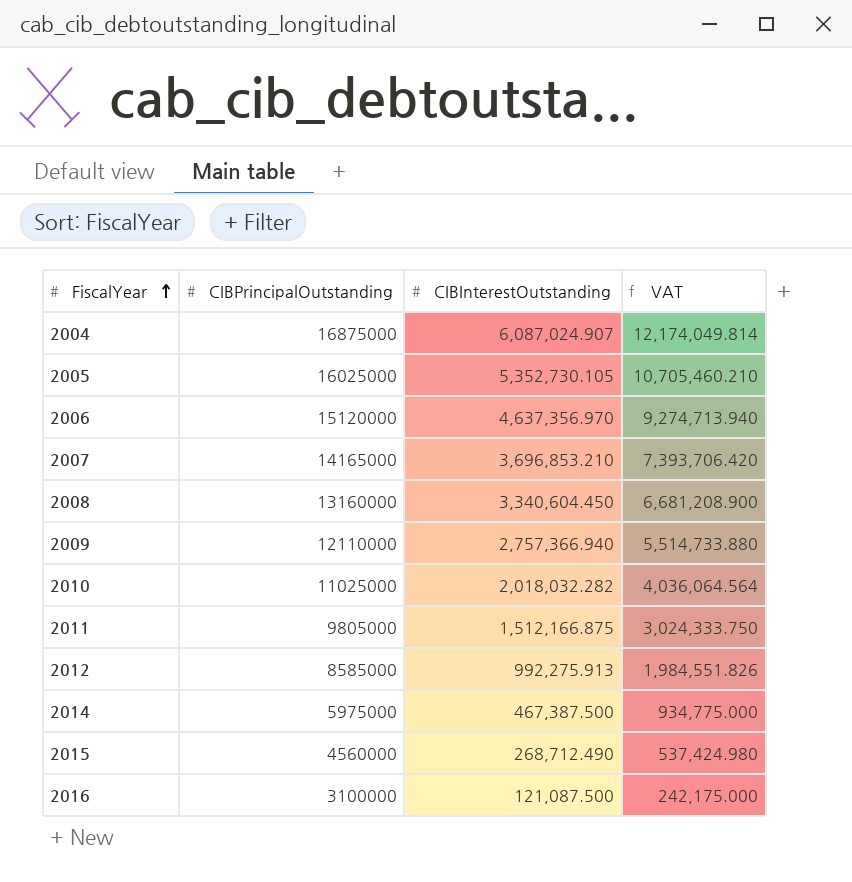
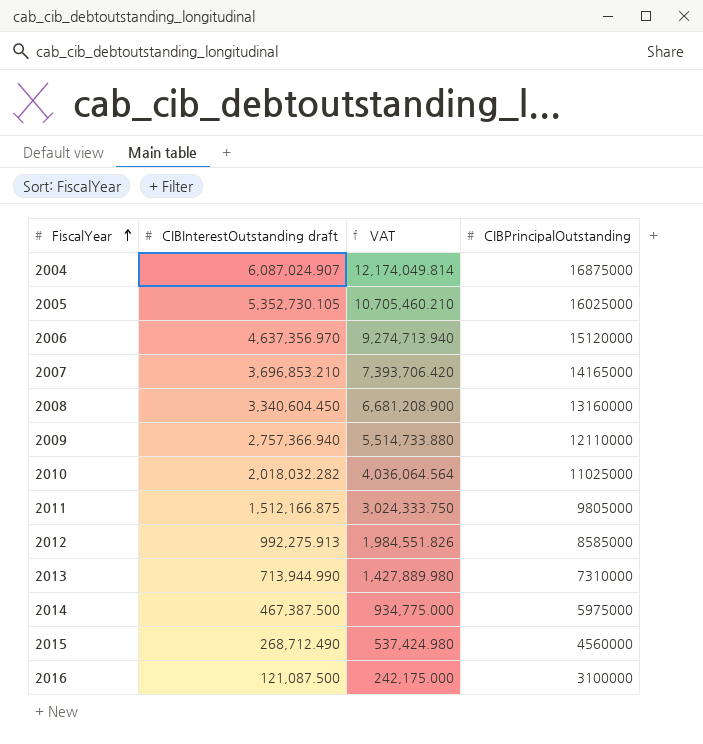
column name: CIBInterestOutstanding -> CIBInterestOutstanding draft
column CIBPrincipalOutstanding | position: 2 -> 4
row 2013: none -> 713,944.990 | 1,427,889.980 | 7310000

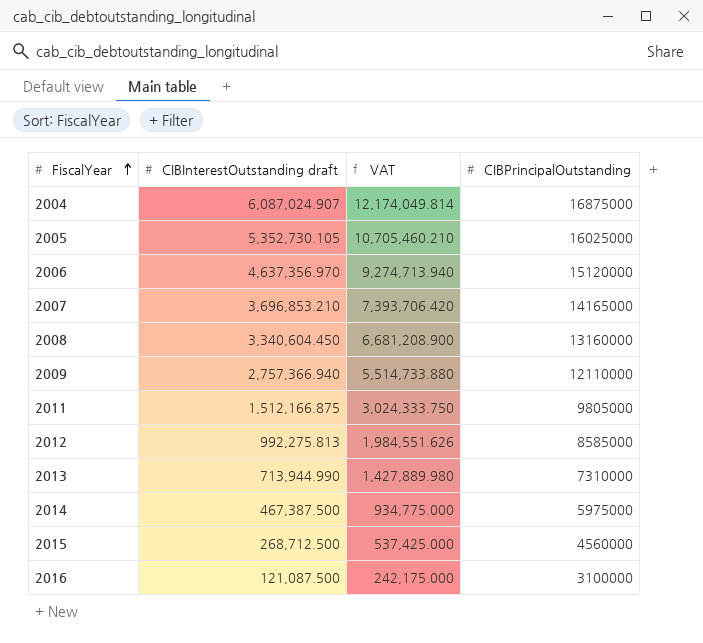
row 2010: 2,018,032.282 | 4,036,064.564 | 11025000 -> none
2012 | CIBInterestOutstanding draft: 992,275.913 -> 992,275.813
2012 | VAT: 1,984,551.826 -> 1,984,551.626
2015 | CIBInterestOutstanding draft: 268,712.490 -> 268,712.500
2015 | VAT: 537,424.980 -> 537,425.000

